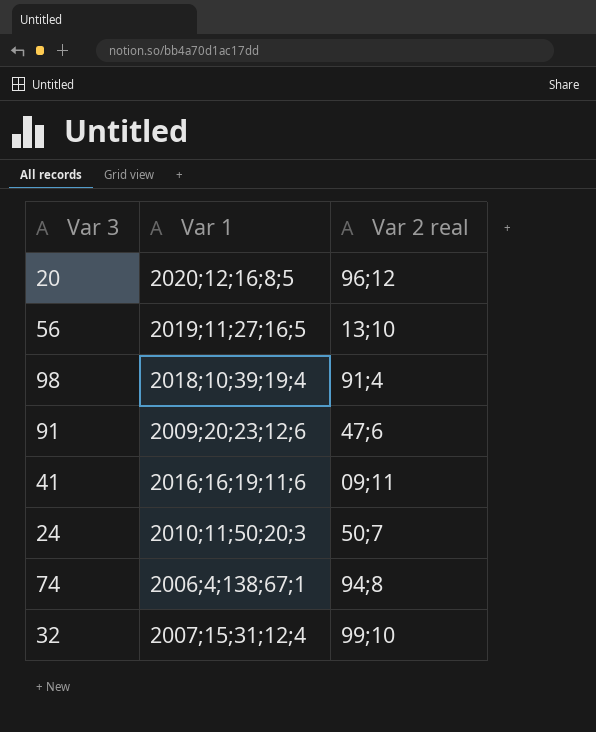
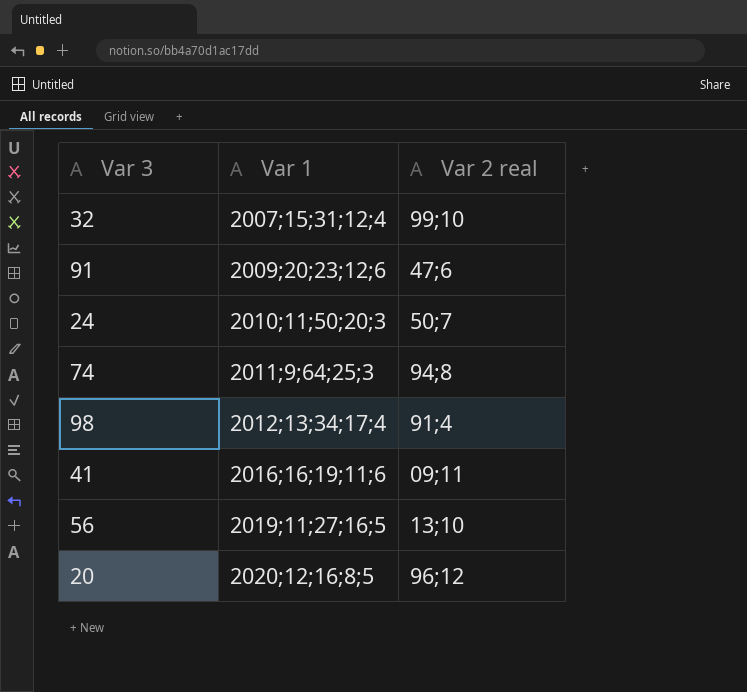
row order: none -> Var 1 ascending
74 | Var 1: 2006;4;138;67;1 -> 2011;9;64;25;3
98 | Var 1: 2018;10;39;19;4 -> 2012;13;34;17;4

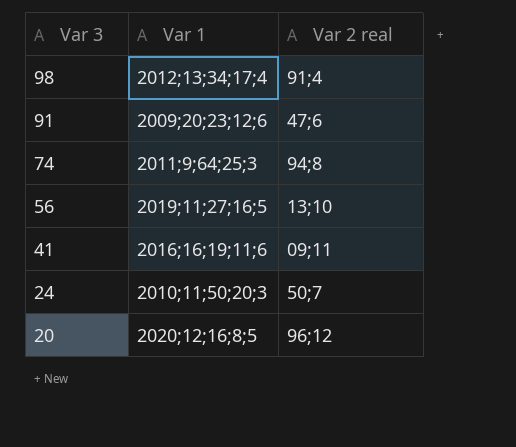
row order: Var 1 ascending -> Var 3 descending
row 32: 2007;15;31;12;4 | 99;10 -> none

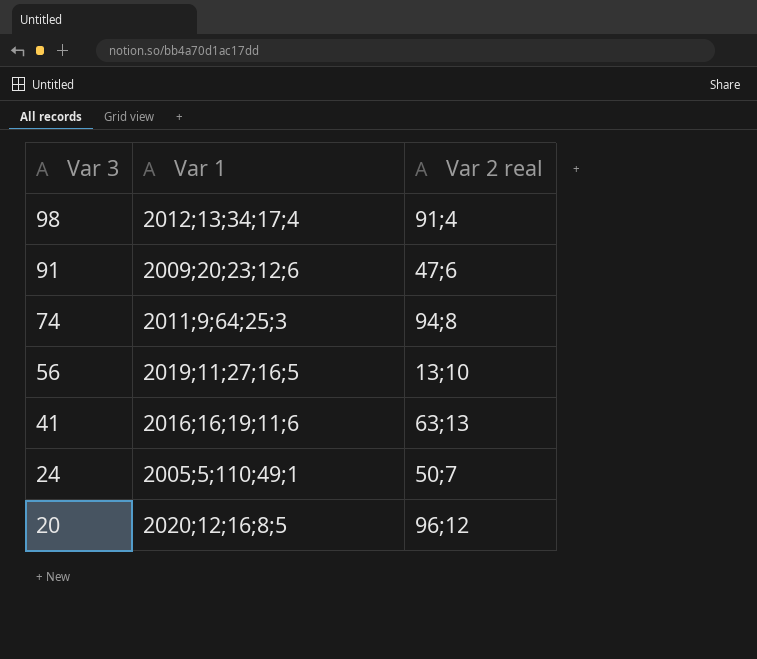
41 | Var 2 real: 09;11 -> 63;13
24 | Var 1: 2010;11;50;20;3 -> 2005;5;110;49;1

